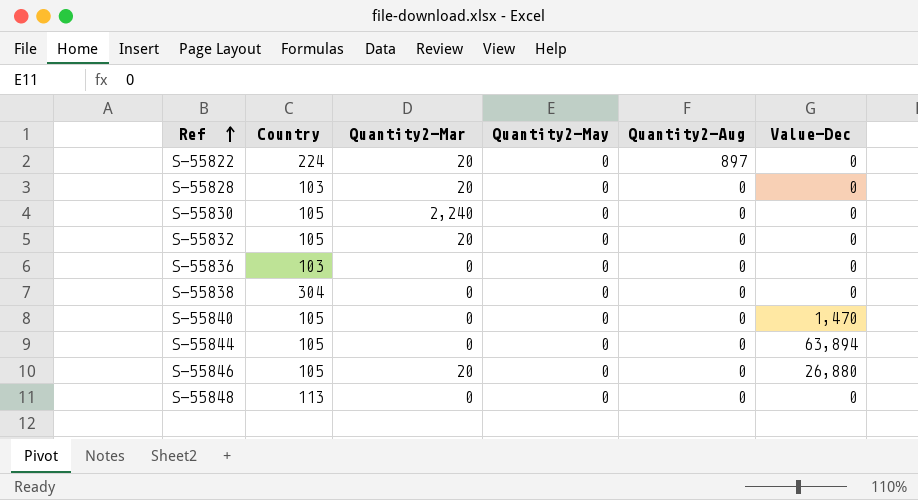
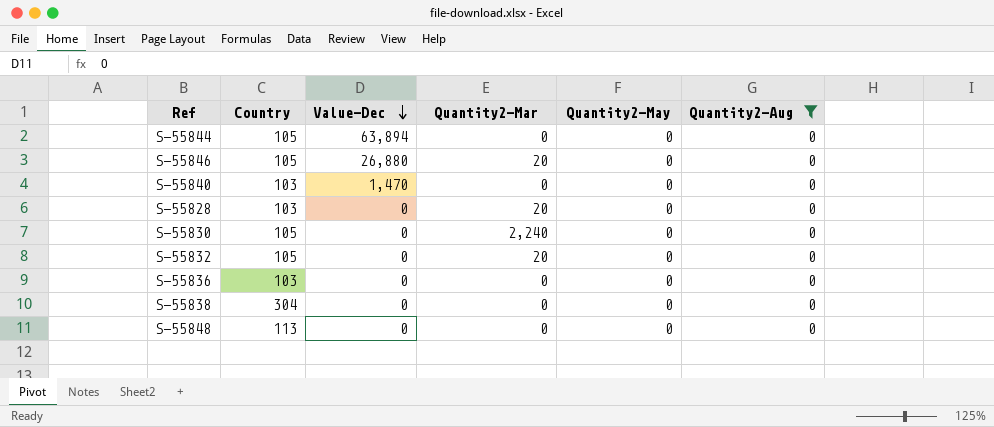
filter: none -> Quantity2-Aug = 0
row order: Ref ascending -> Value-Dec descending
column Value-Dec | position: 6 -> 3
S-55840 | Country: 105 -> 103

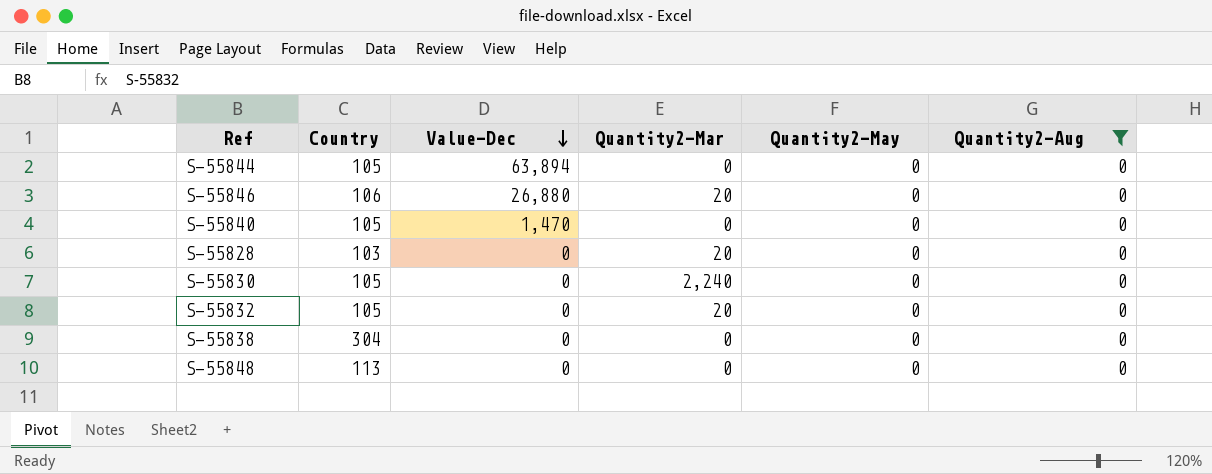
row S-55836: 103 | 0 | 0 | 0 | 0 -> none
S-55846 | Country: 105 -> 106
S-55840 | Country: 103 -> 105

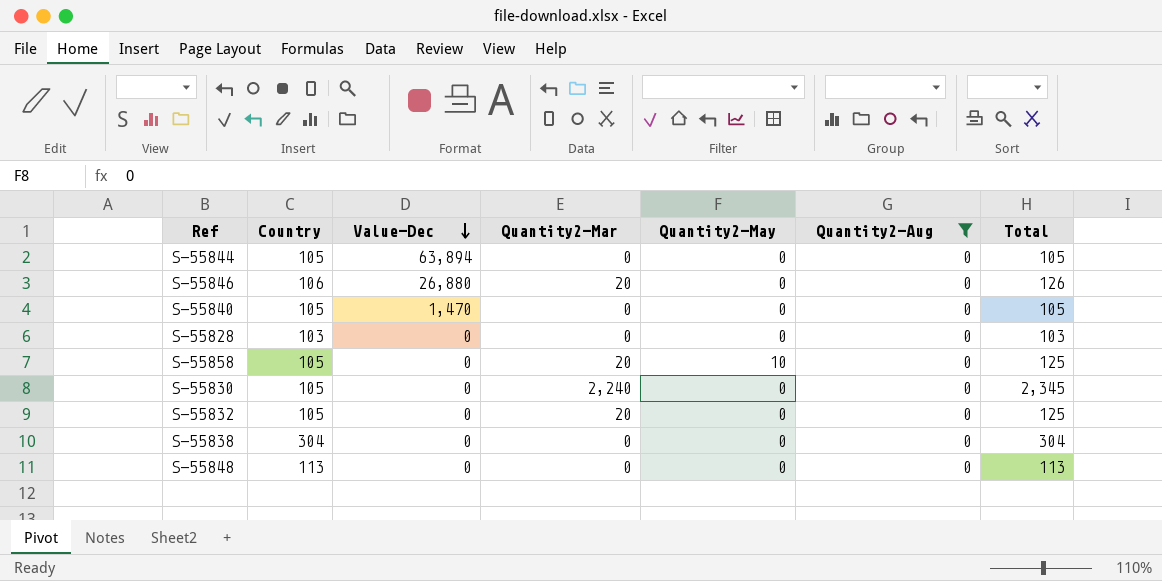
column Total | formula: none -> [Country] + [Quantity2-Mar]
S-55828 | Quantity2-Mar: 20 -> 0
row S-55858: none -> 105 | 0 | 20 | 10 | 0 | 125

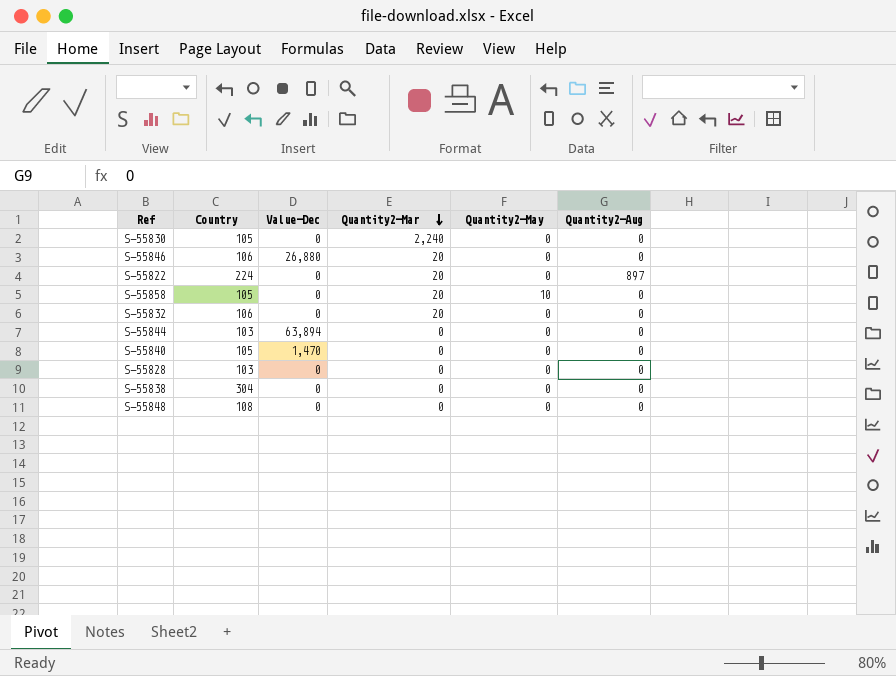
filter: Quantity2-Aug = 0 -> none
row order: Value-Dec descending -> Quantity2-Mar descending
column Total | formula: [Country] + [Quantity2-Mar] -> none
S-55832 | Country: 105 -> 106
S-55844 | Country: 105 -> 103
S-55848 | Country: 113 -> 108

